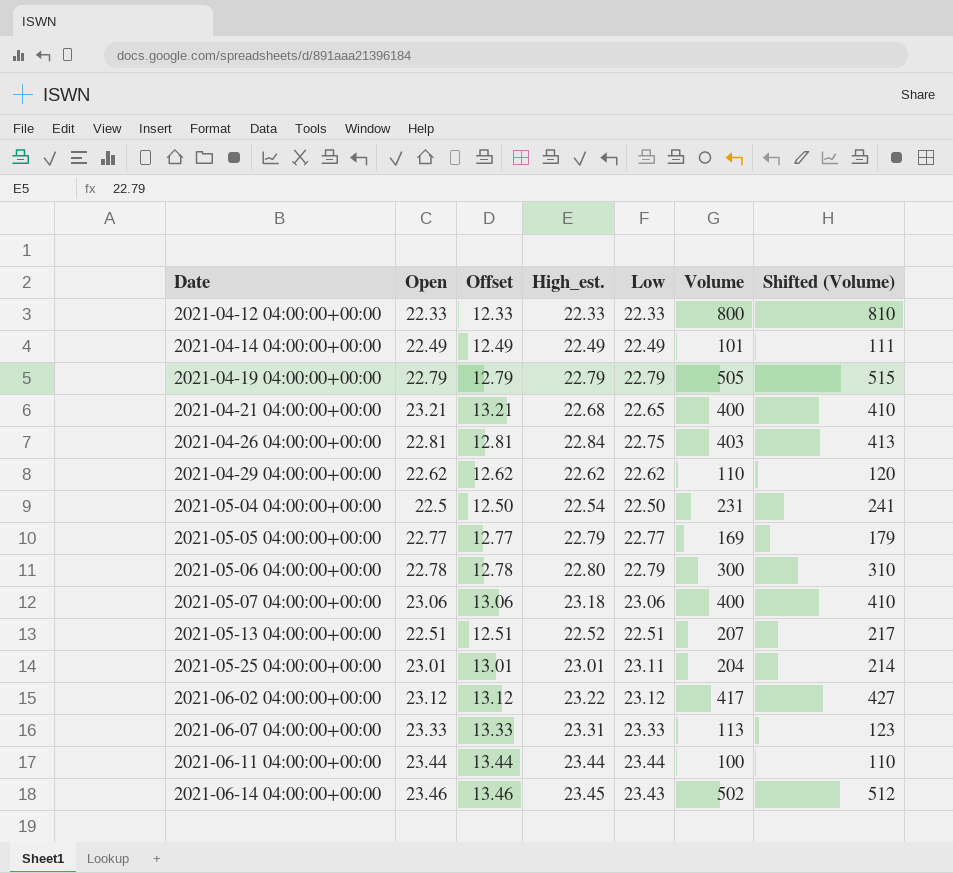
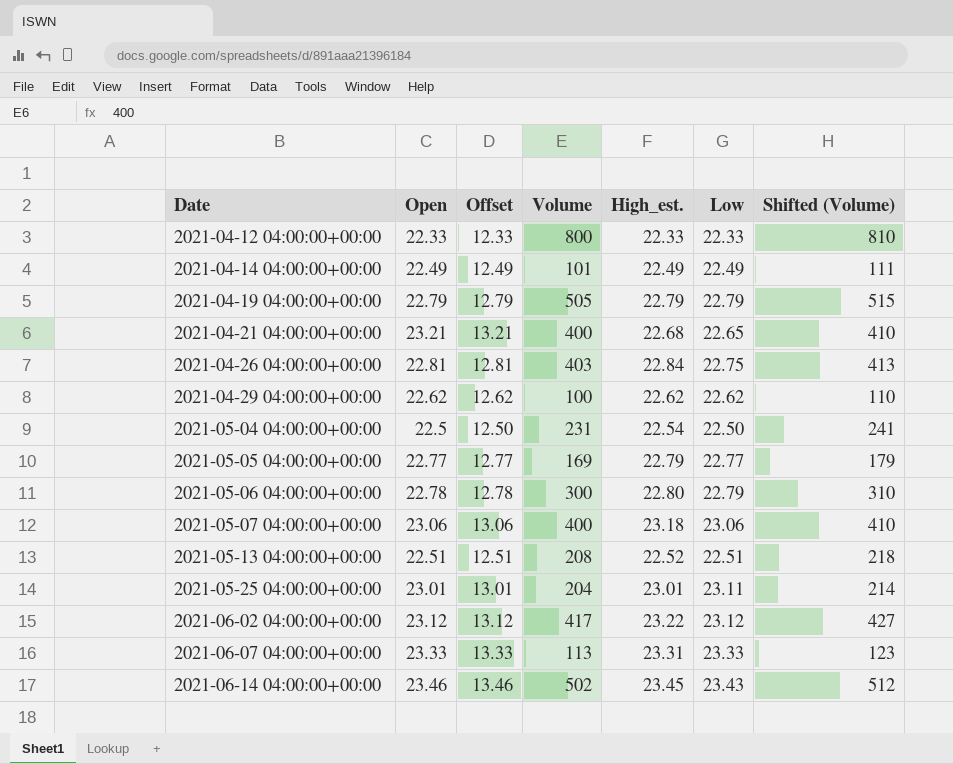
column Volume | position: 6 -> 4
row 2021-06-11 04:00:00+00:00: 23.44 | 13.44 | 23.44 | 23.44 | 100 | 110 -> none
2021-04-29 04:00:00+00:00 | Volume: 110 -> 100
2021-04-29 04:00:00+00:00 | Shifted (Volume): 120 -> 110
2021-05-13 04:00:00+00:00 | Volume: 207 -> 208
2021-05-13 04:00:00+00:00 | Shifted (Volume): 217 -> 218

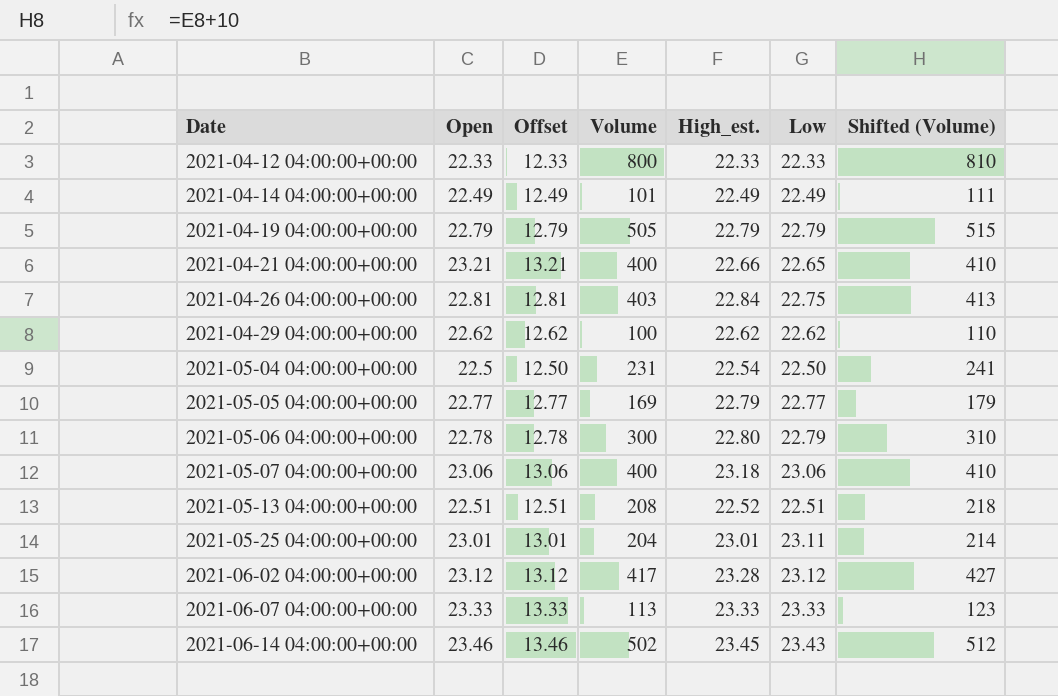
2021-04-21 04:00:00+00:00 | High_est.: 22.68 -> 22.66
2021-06-02 04:00:00+00:00 | High_est.: 23.22 -> 23.28
2021-06-07 04:00:00+00:00 | High_est.: 23.31 -> 23.33

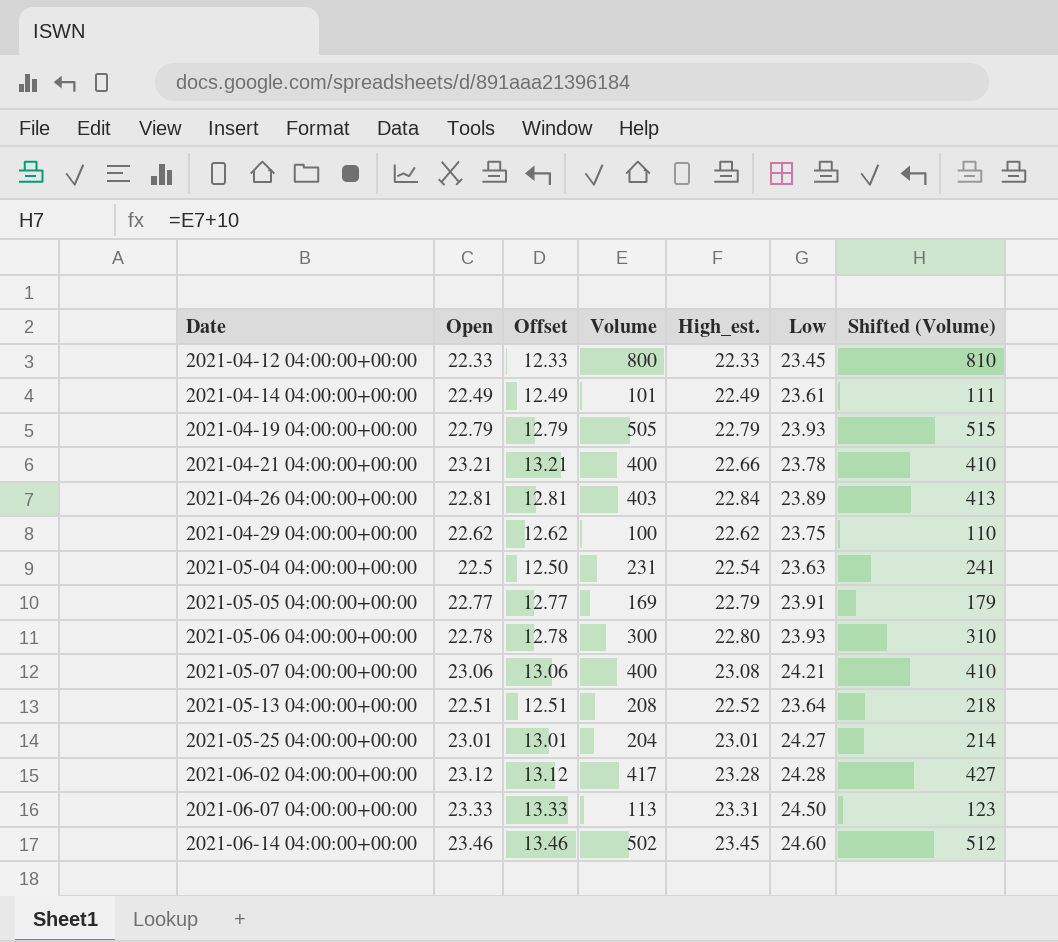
2021-04-12 04:00:00+00:00 | Low: 22.33 -> 23.45
2021-04-14 04:00:00+00:00 | Low: 22.49 -> 23.61
2021-04-19 04:00:00+00:00 | Low: 22.79 -> 23.93
2021-04-21 04:00:00+00:00 | Low: 22.65 -> 23.78
2021-04-26 04:00:00+00:00 | Low: 22.75 -> 23.89
2021-04-29 04:00:00+00:00 | Low: 22.62 -> 23.75
2021-05-04 04:00:00+00:00 | Low: 22.50 -> 23.63
2021-05-05 04:00:00+00:00 | Low: 22.77 -> 23.91
2021-05-06 04:00:00+00:00 | Low: 22.79 -> 23.93
2021-05-07 04:00:00+00:00 | High_est.: 23.18 -> 23.08
2021-05-07 04:00:00+00:00 | Low: 23.06 -> 24.21
2021-05-13 04:00:00+00:00 | Low: 22.51 -> 23.64
2021-05-25 04:00:00+00:00 | Low: 23.11 -> 24.27
2021-06-02 04:00:00+00:00 | Low: 23.12 -> 24.28
2021-06-07 04:00:00+00:00 | High_est.: 23.33 -> 23.31
2021-06-07 04:00:00+00:00 | Low: 23.33 -> 24.50
2021-06-14 04:00:00+00:00 | Low: 23.43 -> 24.60

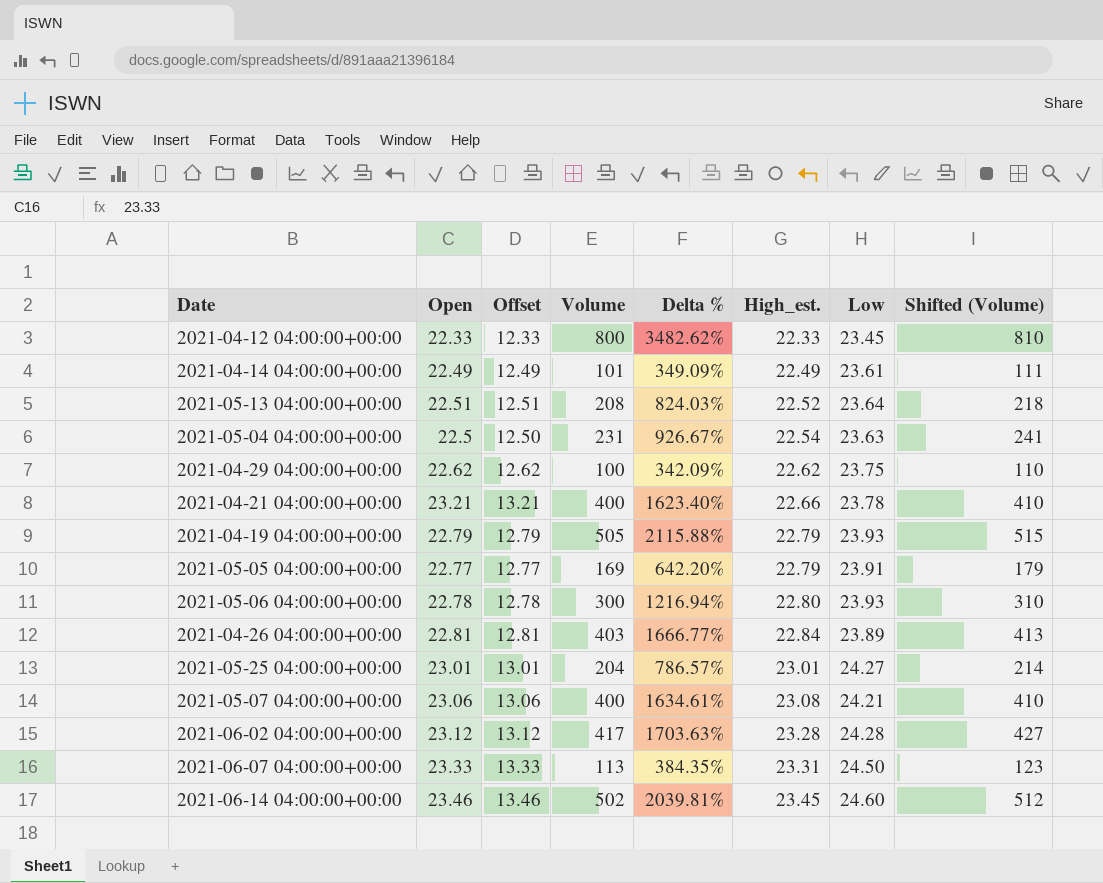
row order: Date ascending -> High_est. ascending
column Delta % | formula: none -> ([Volume] - [Open]) / [Open]

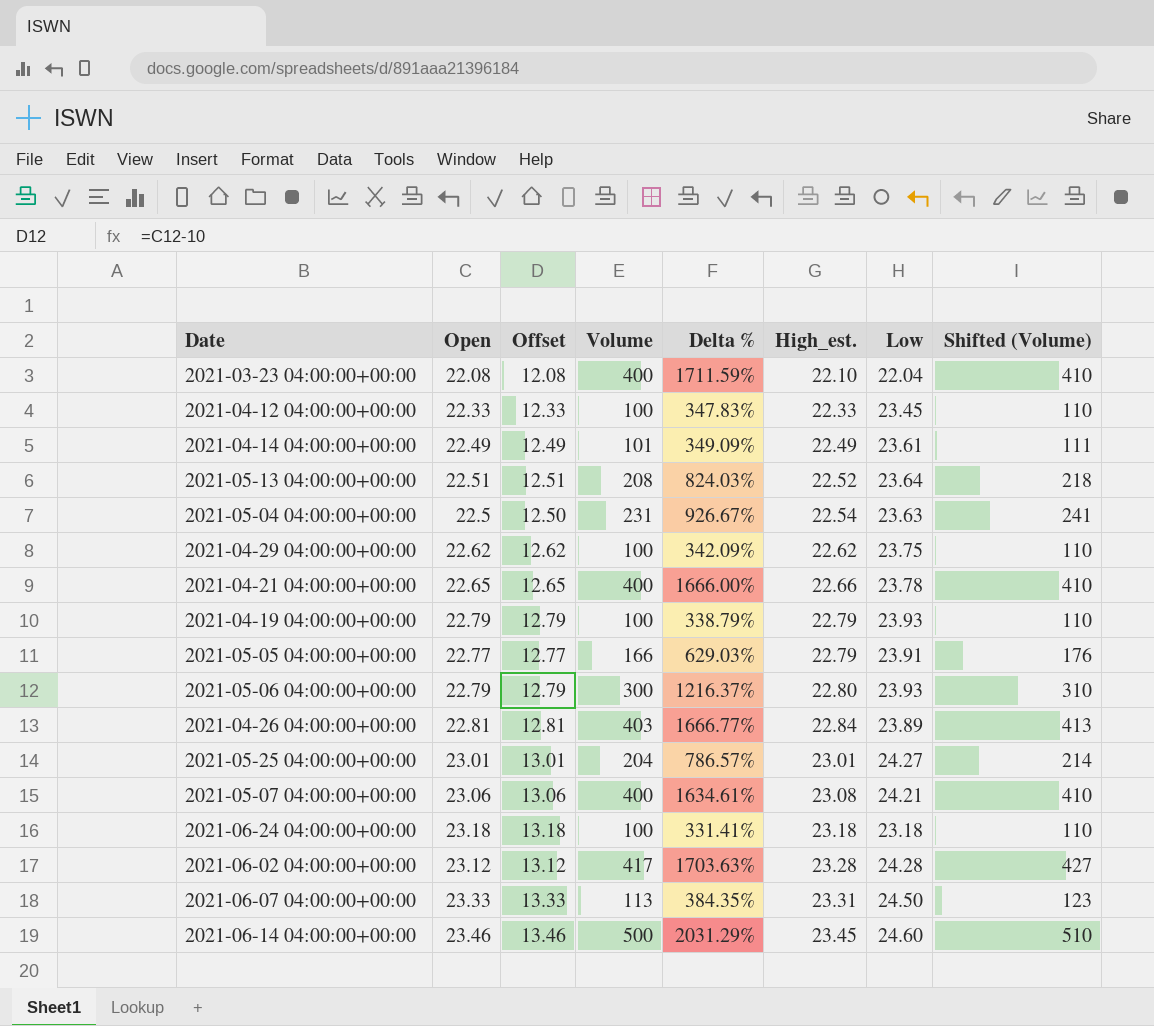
row 2021-03-23 04:00:00+00:00: none -> 22.08 | 12.08 | 400 | 1711.59% | 22.10 | 22.04 | 410
2021-04-12 04:00:00+00:00 | Volume: 800 -> 100
2021-04-12 04:00:00+00:00 | Delta %: 3482.62% -> 347.83%
2021-04-12 04:00:00+00:00 | Shifted (Volume): 810 -> 110
2021-04-21 04:00:00+00:00 | Open: 23.21 -> 22.65
2021-04-21 04:00:00+00:00 | Offset: 13.21 -> 12.65
2021-04-21 04:00:00+00:00 | Delta %: 1623.40% -> 1666.00%
2021-04-19 04:00:00+00:00 | Volume: 505 -> 100
2021-04-19 04:00:00+00:00 | Delta %: 2115.88% -> 338.79%
2021-04-19 04:00:00+00:00 | Shifted (Volume): 515 -> 110
2021-05-05 04:00:00+00:00 | Volume: 169 -> 166
2021-05-05 04:00:00+00:00 | Delta %: 642.20% -> 629.03%
2021-05-05 04:00:00+00:00 | Shifted (Volume): 179 -> 176
2021-05-06 04:00:00+00:00 | Open: 22.78 -> 22.79
2021-05-06 04:00:00+00:00 | Offset: 12.78 -> 12.79
2021-05-06 04:00:00+00:00 | Delta %: 1216.94% -> 1216.37%
row 2021-06-24 04:00:00+00:00: none -> 23.18 | 13.18 | 100 | 331.41% | 23.18 | 23.18 | 110
2021-06-14 04:00:00+00:00 | Volume: 502 -> 500
2021-06-14 04:00:00+00:00 | Delta %: 2039.81% -> 2031.29%
2021-06-14 04:00:00+00:00 | Shifted (Volume): 512 -> 510

